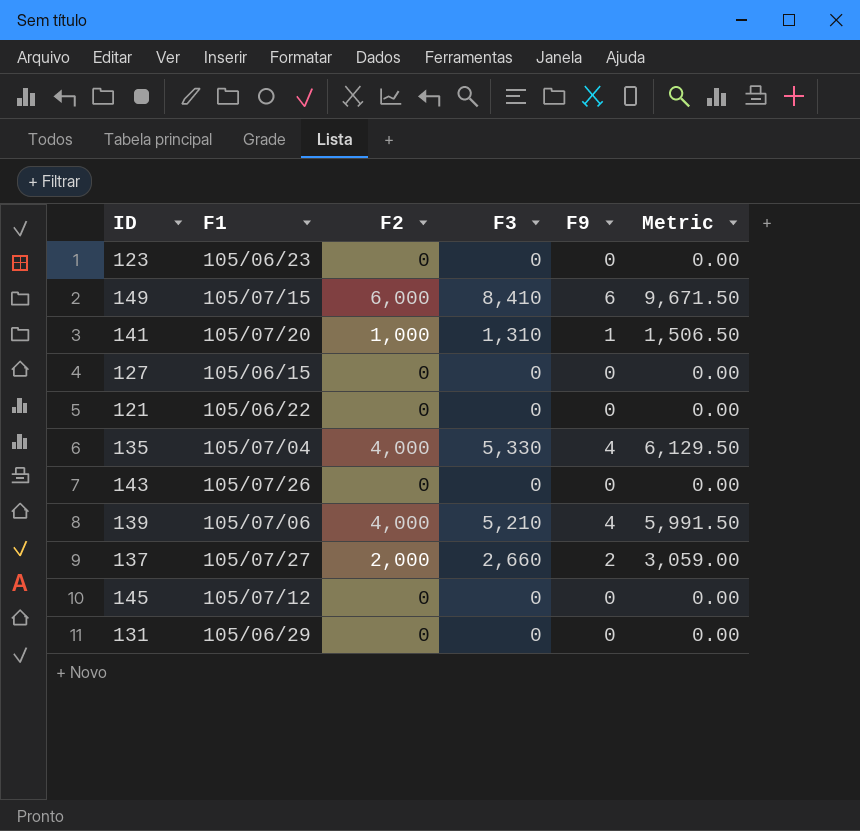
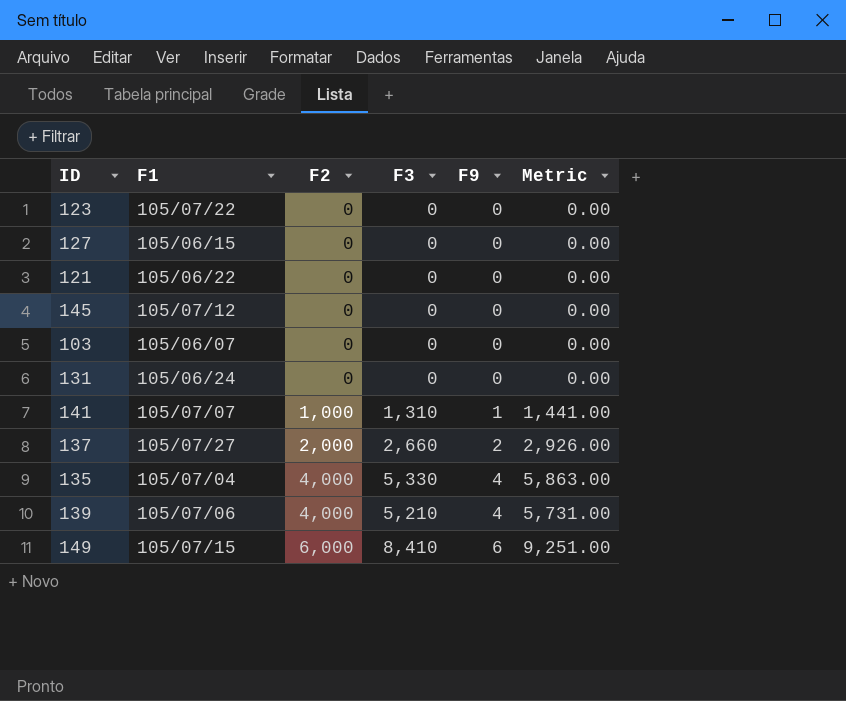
row order: none -> F2 ascending
column Metric | formula: [F3] * 1.15 -> [F3] * 1.1
row 143: 105/07/26 | 0 | 0 | 0 | 0.00 -> none
123 | F1: 105/06/23 -> 105/07/22
row 103: none -> 105/06/07 | 0 | 0 | 0 | 0.00
131 | F1: 105/06/29 -> 105/06/24
141 | F1: 105/07/20 -> 105/07/07

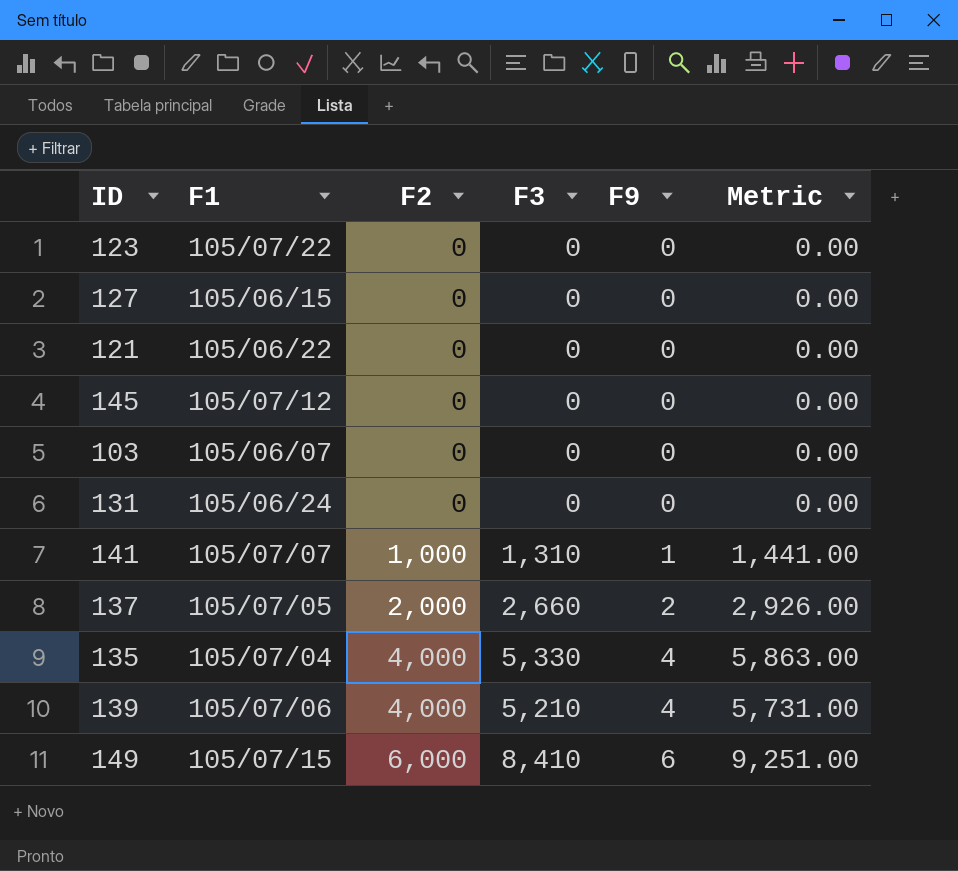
137 | F1: 105/07/27 -> 105/07/05

